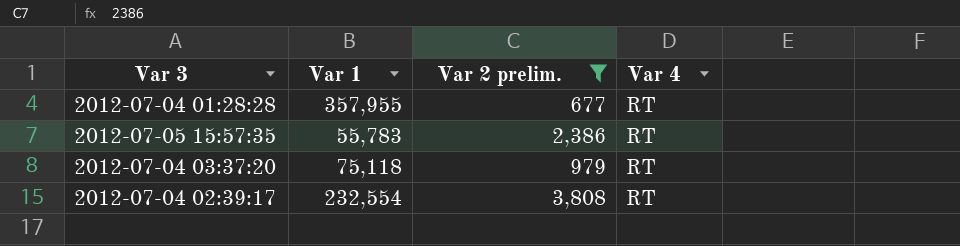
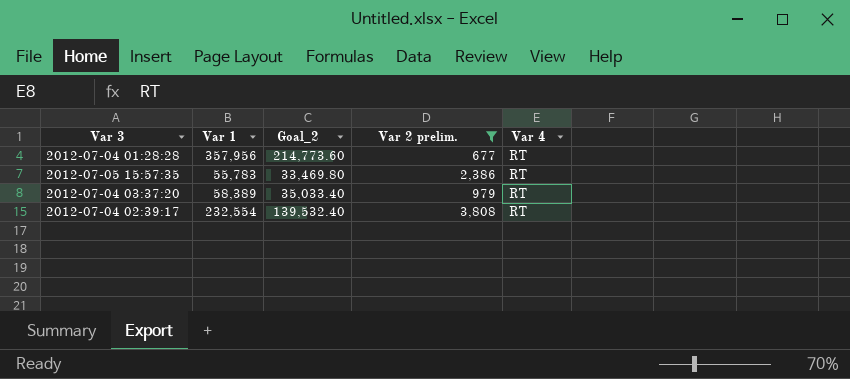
column Goal_2 | formula: none -> [Var 1] * 0.6
2012-07-04 01:28:28 | Var 1: 357,955 -> 357,956
2012-07-04 03:37:20 | Var 1: 75,118 -> 58,389

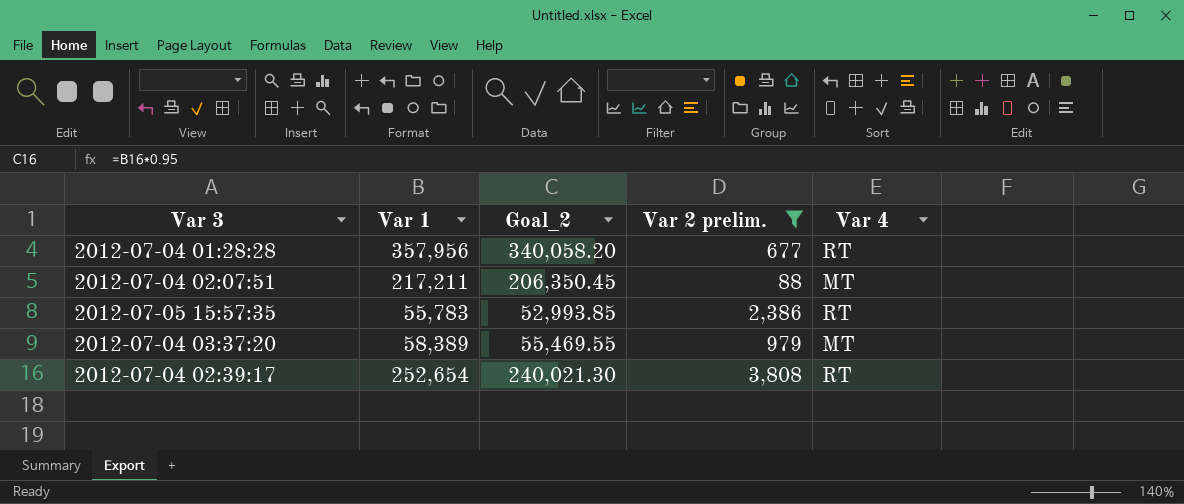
column Goal_2 | formula: [Var 1] * 0.6 -> [Var 1] * 0.95
row 2012-07-04 02:07:51: none -> 217,211 | 206,350.45 | 88 | MT
2012-07-04 03:37:20 | Var 4: RT -> MT
2012-07-04 02:39:17 | Var 1: 232,554 -> 252,654

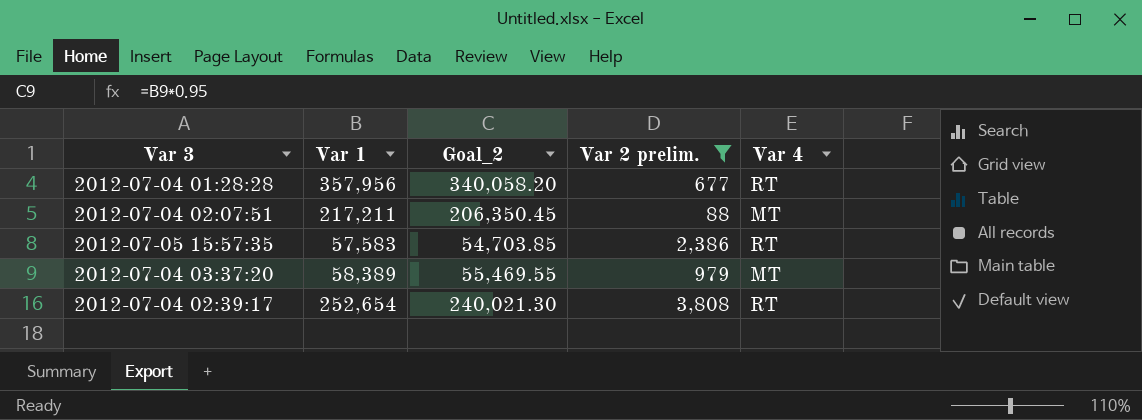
2012-07-05 15:57:35 | Var 1: 55,783 -> 57,583
2012-07-05 15:57:35 | Goal_2: 52,993.85 -> 54,703.85

